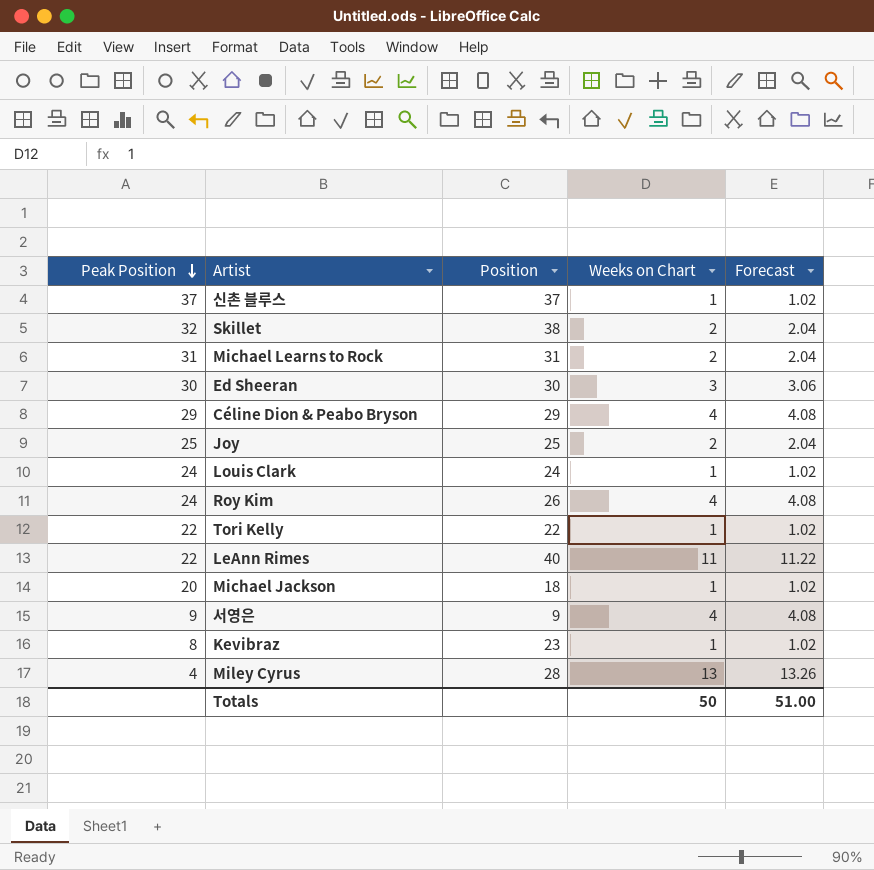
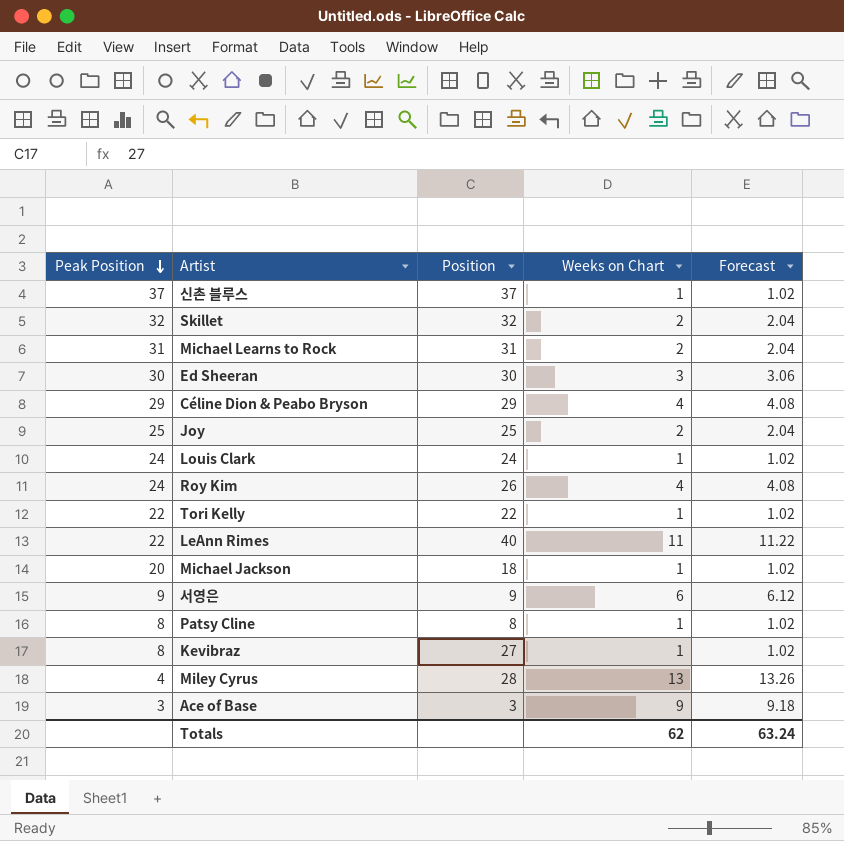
Skillet | Position: 38 -> 32
서영은 | Weeks on Chart: 4 -> 6
서영은 | Forecast: 4.08 -> 6.12
row Patsy Cline: none -> 8 | 8 | 1 | 1.02
Kevibraz | Position: 23 -> 27
row Ace of Base: none -> 3 | 3 | 9 | 9.18
Totals | Weeks on Chart: 50 -> 62
Totals | Forecast: 51.00 -> 63.24

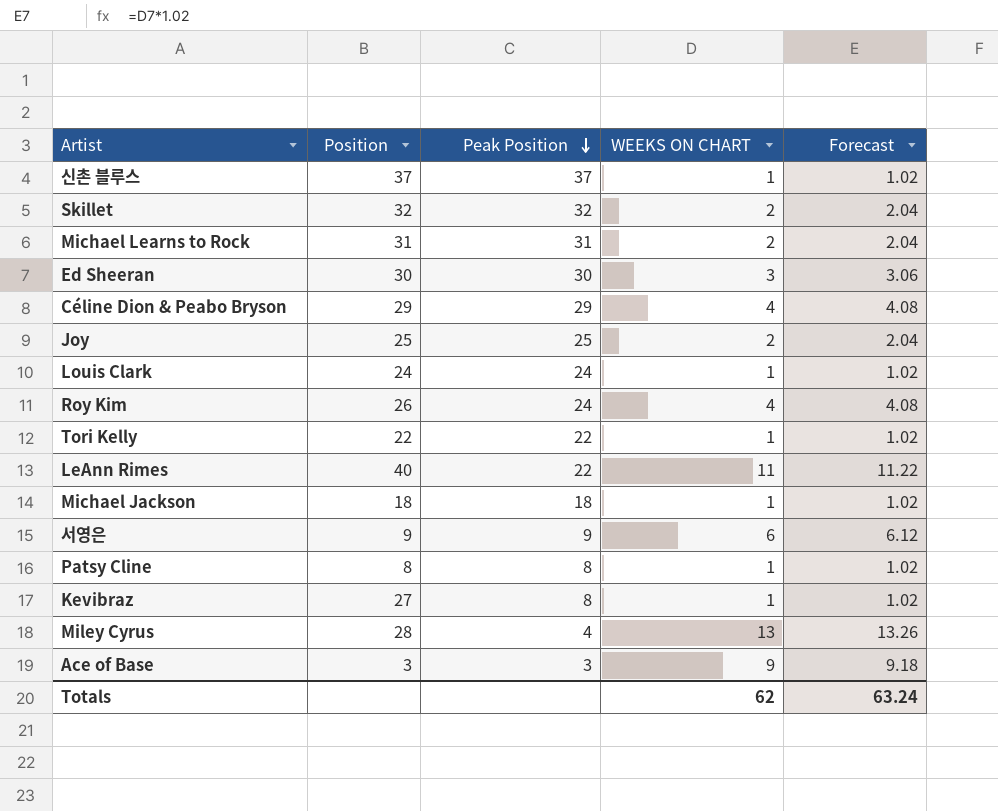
column Peak Position | position: 1 -> 3
column name: Weeks on Chart -> WEEKS ON CHART
Michael Jackson | Peak Position: 20 -> 18

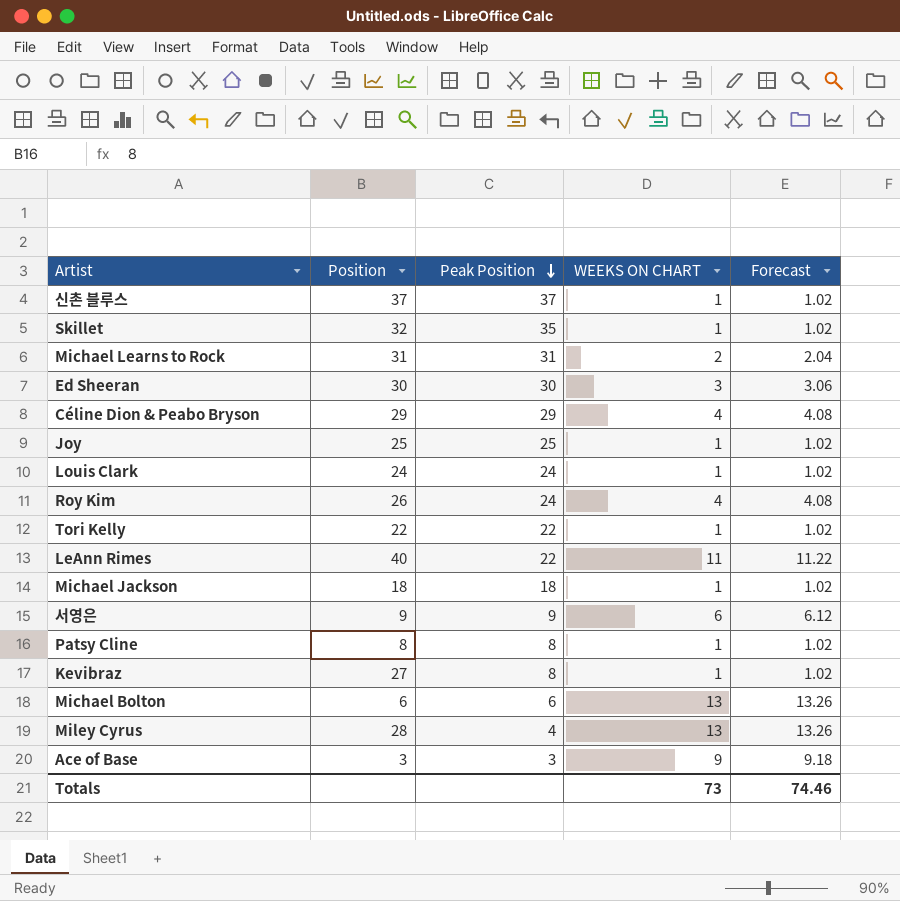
Skillet | Peak Position: 32 -> 35
Skillet | WEEKS ON CHART: 2 -> 1
Skillet | Forecast: 2.04 -> 1.02
Joy | WEEKS ON CHART: 2 -> 1
Joy | Forecast: 2.04 -> 1.02
row Michael Bolton: none -> 6 | 6 | 13 | 13.26
Totals | WEEKS ON CHART: 62 -> 73
Totals | Forecast: 63.24 -> 74.46

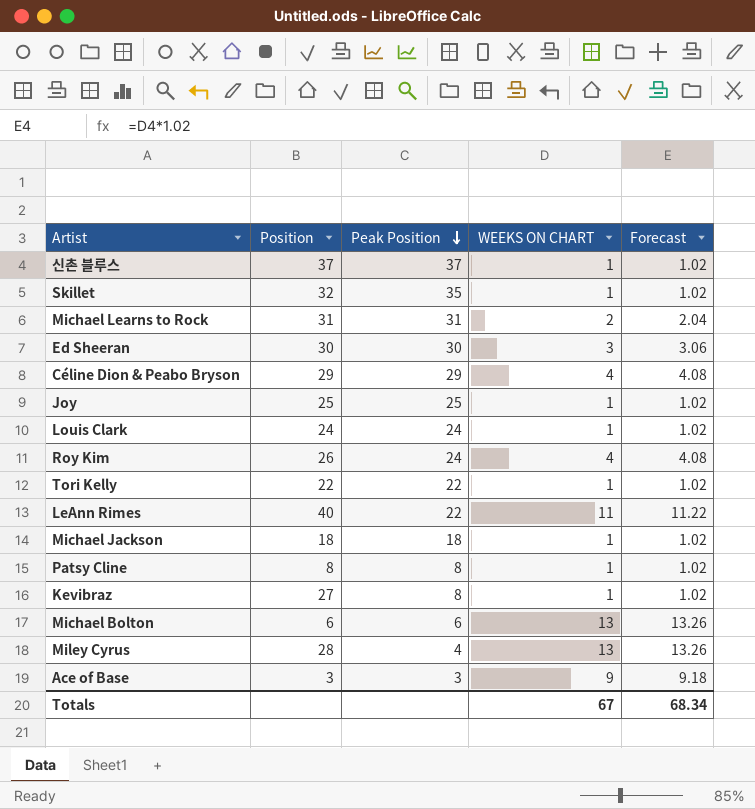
row 서영은: 9 | 9 | 6 | 6.12 -> none
Totals | WEEKS ON CHART: 73 -> 67
Totals | Forecast: 74.46 -> 68.34

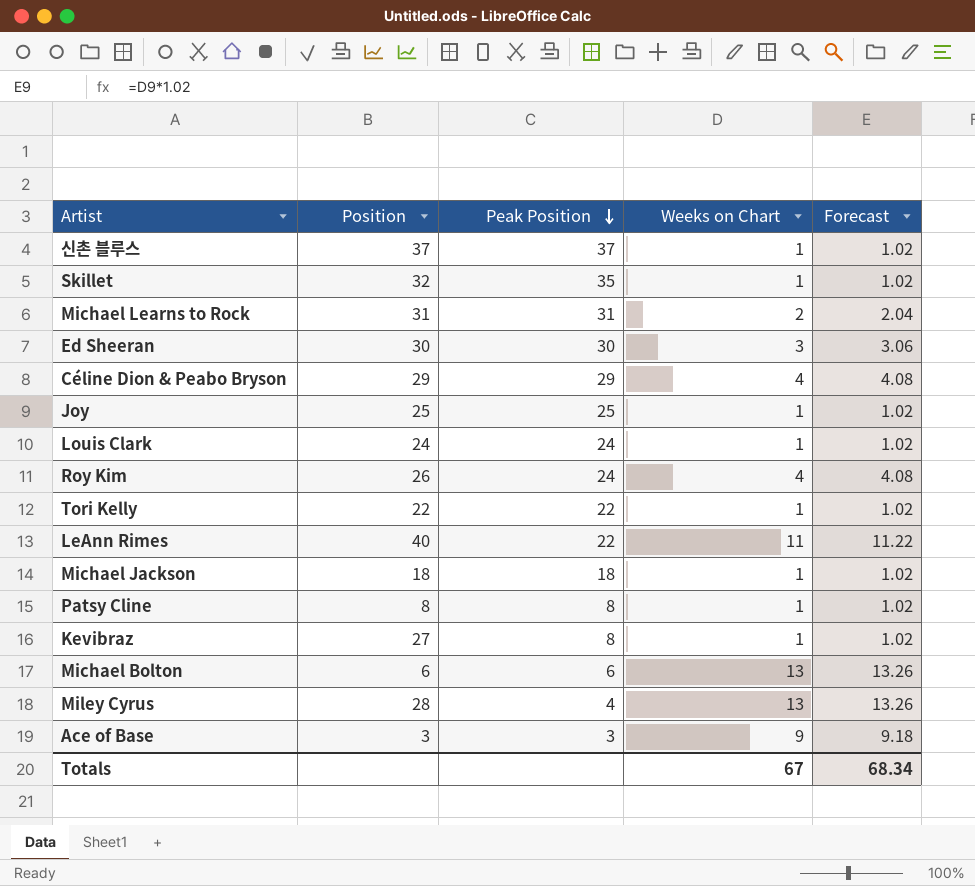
column name: WEEKS ON CHART -> Weeks on Chart

